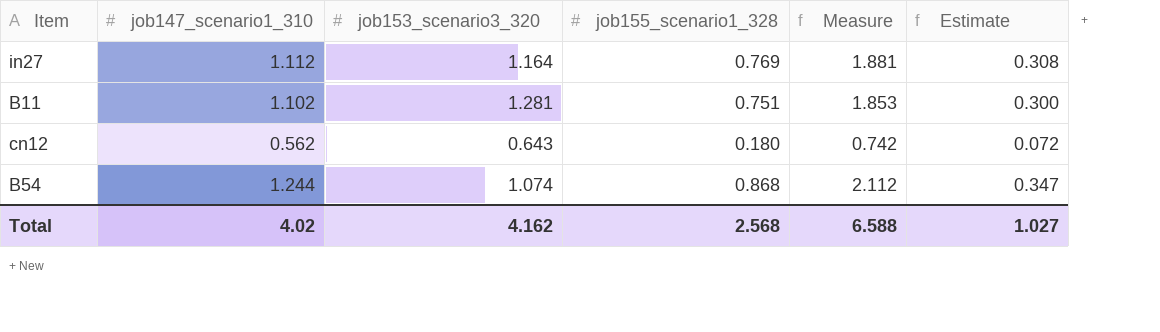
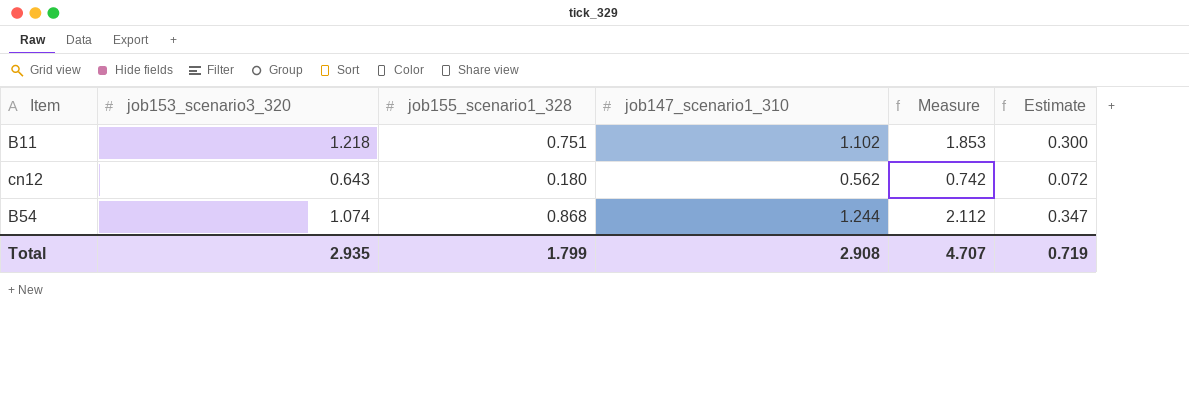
column job147_scenario1_310 | position: 2 -> 4
row in27: 1.112 | 1.164 | 0.769 | 1.881 | 0.308 -> none
B11 | job153_scenario3_320: 1.281 -> 1.218
Total | job153_scenario3_320: 4.162 -> 2.935
Total | job155_scenario1_328: 2.568 -> 1.799
Total | job147_scenario1_310: 4.02 -> 2.908
Total | Measure: 6.588 -> 4.707
Total | Estimate: 1.027 -> 0.719

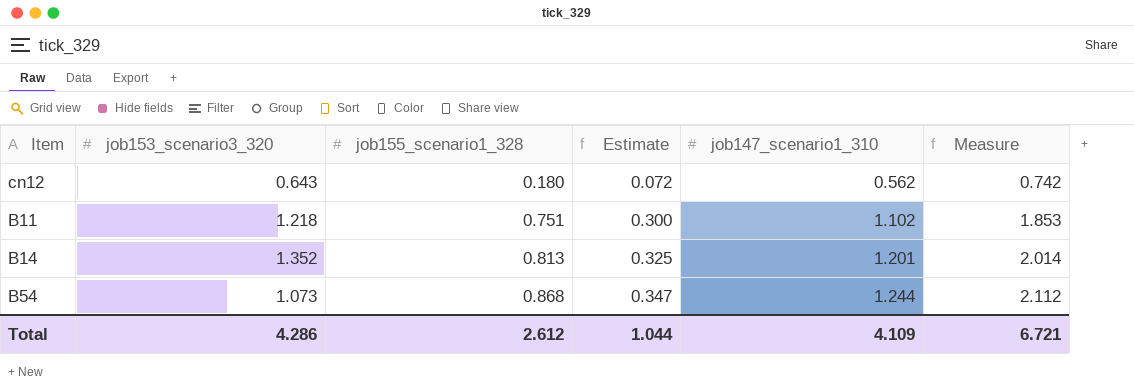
row order: none -> job155_scenario1_328 ascending
column Estimate | position: 6 -> 4
row B14: none -> 1.352 | 0.813 | 0.325 | 1.201 | 2.014
B54 | job153_scenario3_320: 1.074 -> 1.073
Total | job153_scenario3_320: 2.935 -> 4.286
Total | job155_scenario1_328: 1.799 -> 2.612
Total | Estimate: 0.719 -> 1.044
Total | job147_scenario1_310: 2.908 -> 4.109
Total | Measure: 4.707 -> 6.721

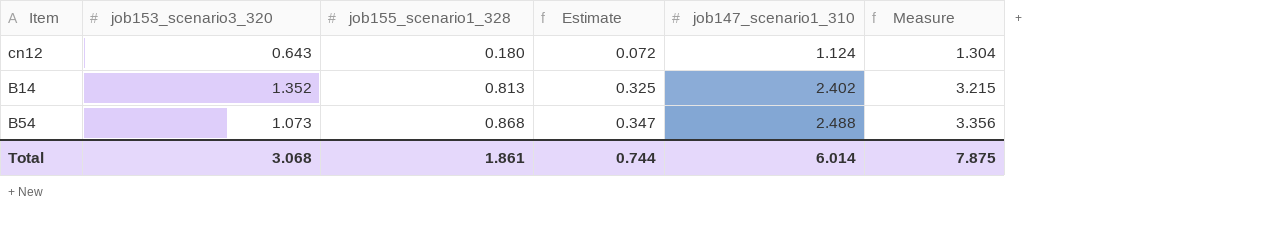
row B11: 1.218 | 0.751 | 0.300 | 1.102 | 1.853 -> none
cn12 | job147_scenario1_310: 0.562 -> 1.124
cn12 | Measure: 0.742 -> 1.304
B14 | job147_scenario1_310: 1.201 -> 2.402
B14 | Measure: 2.014 -> 3.215
B54 | job147_scenario1_310: 1.244 -> 2.488
B54 | Measure: 2.112 -> 3.356
Total | job153_scenario3_320: 4.286 -> 3.068
Total | job155_scenario1_328: 2.612 -> 1.861
Total | Estimate: 1.044 -> 0.744
Total | job147_scenario1_310: 4.109 -> 6.014
Total | Measure: 6.721 -> 7.875

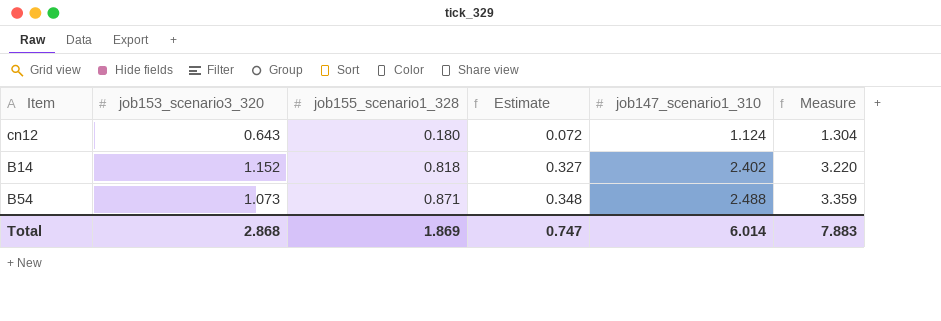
B14 | job153_scenario3_320: 1.352 -> 1.152
B14 | job155_scenario1_328: 0.813 -> 0.818
B14 | Estimate: 0.325 -> 0.327
B14 | Measure: 3.215 -> 3.220
B54 | job155_scenario1_328: 0.868 -> 0.871
B54 | Estimate: 0.347 -> 0.348
B54 | Measure: 3.356 -> 3.359
Total | job153_scenario3_320: 3.068 -> 2.868
Total | job155_scenario1_328: 1.861 -> 1.869
Total | Estimate: 0.744 -> 0.747
Total | Measure: 7.875 -> 7.883

